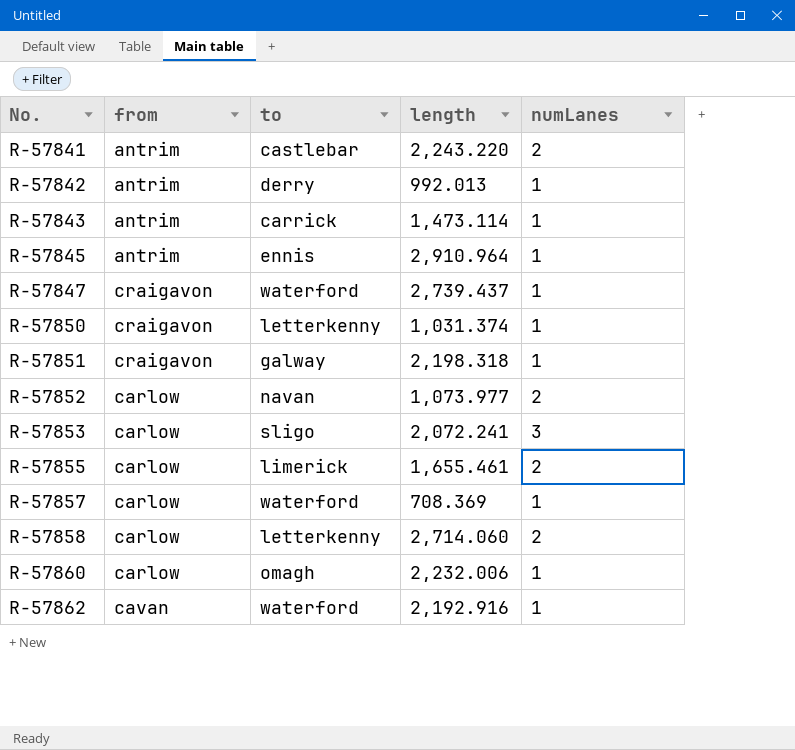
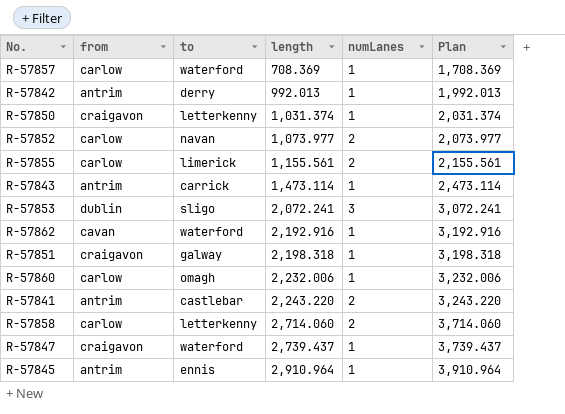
row order: No. ascending -> length ascending
column Plan | formula: none -> [length] + 1000
R-57855 | length: 1,655.461 -> 1,155.561
R-57853 | from: carlow -> dublin

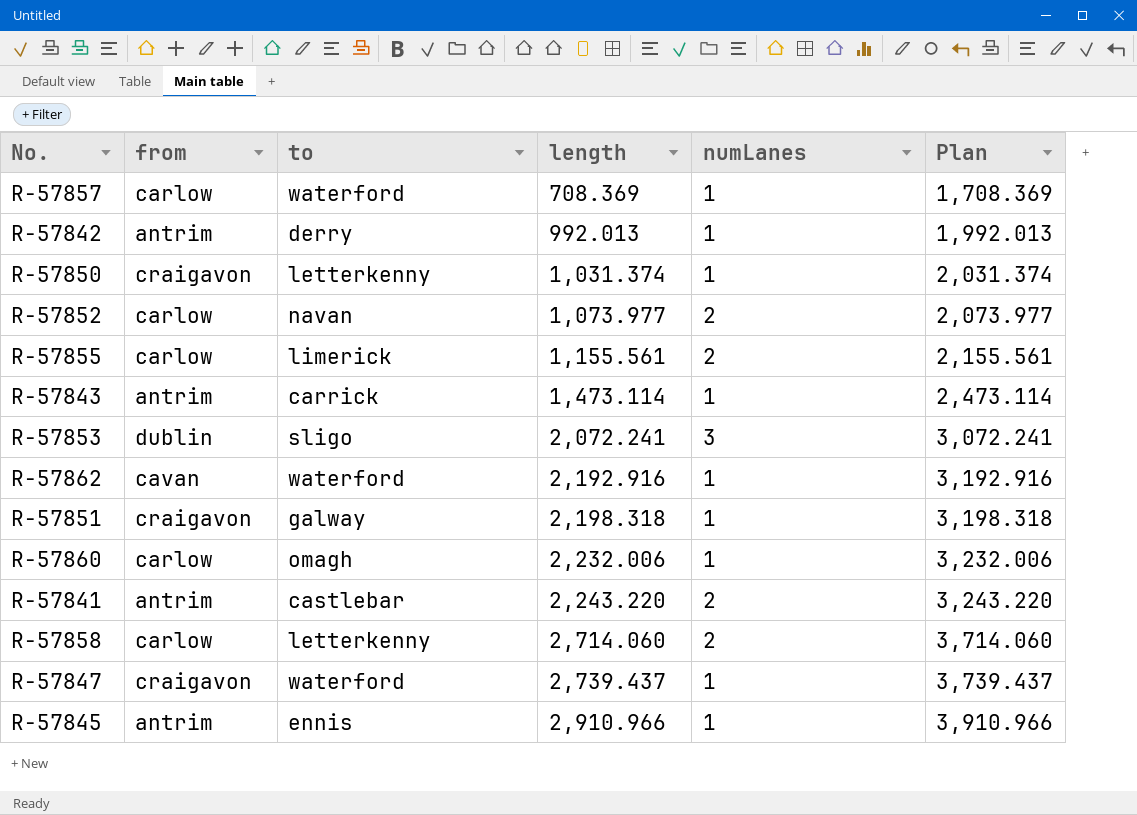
R-57845 | length: 2,910.964 -> 2,910.966
R-57845 | Plan: 3,910.964 -> 3,910.966

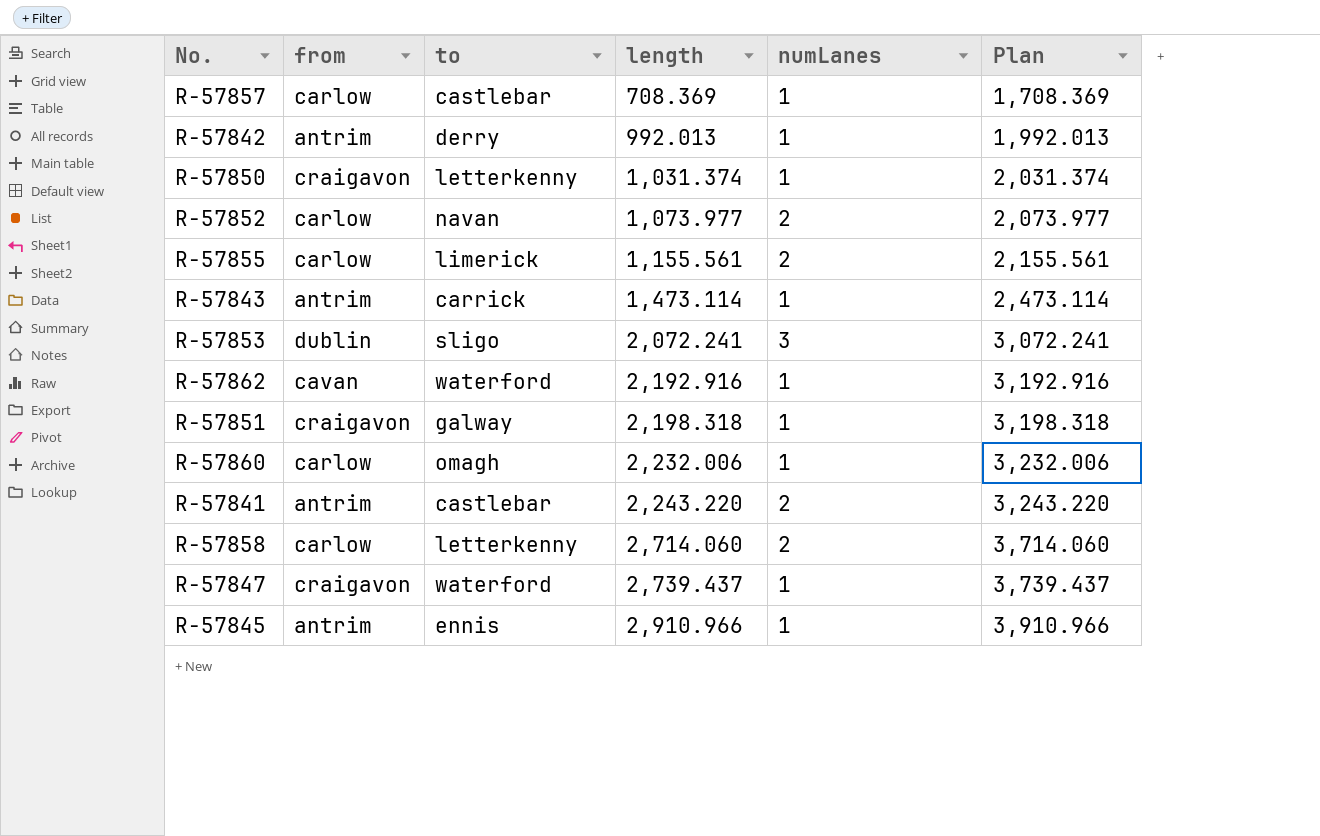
R-57857 | to: waterford -> castlebar

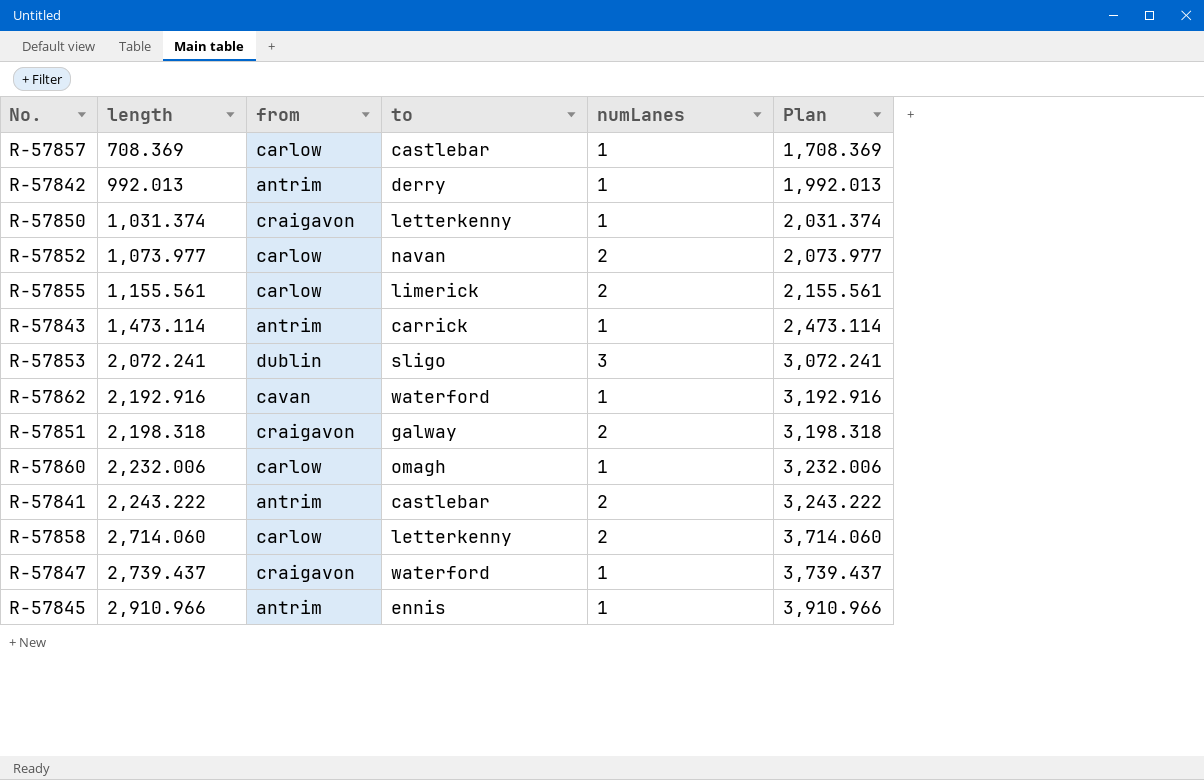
column length | position: 4 -> 2
R-57851 | numLanes: 1 -> 2
R-57841 | length: 2,243.220 -> 2,243.222
R-57841 | Plan: 3,243.220 -> 3,243.222

